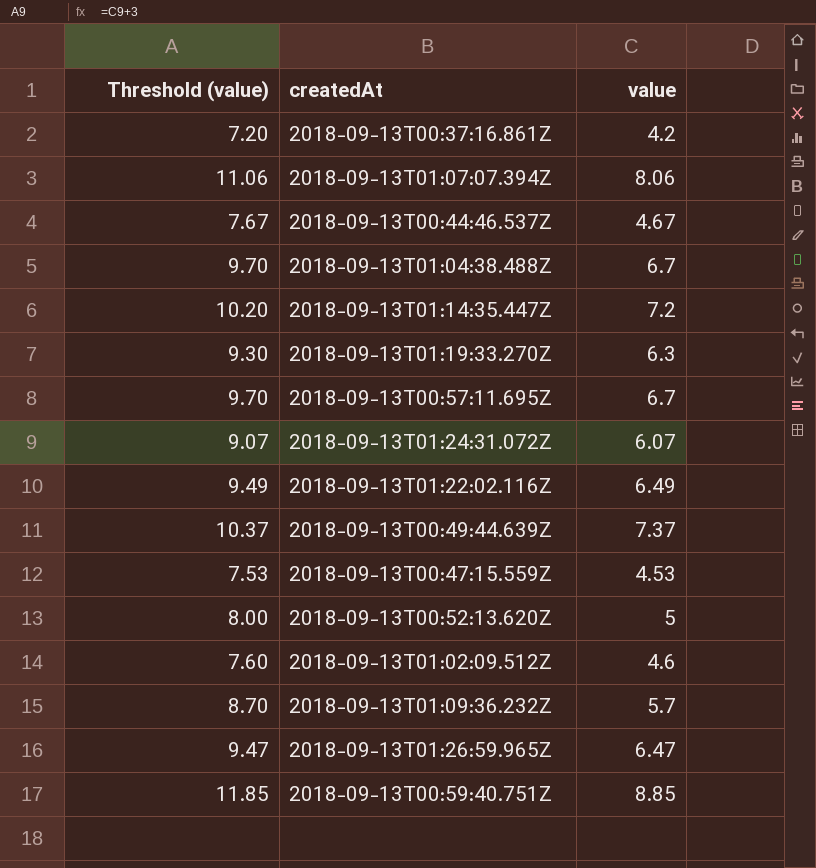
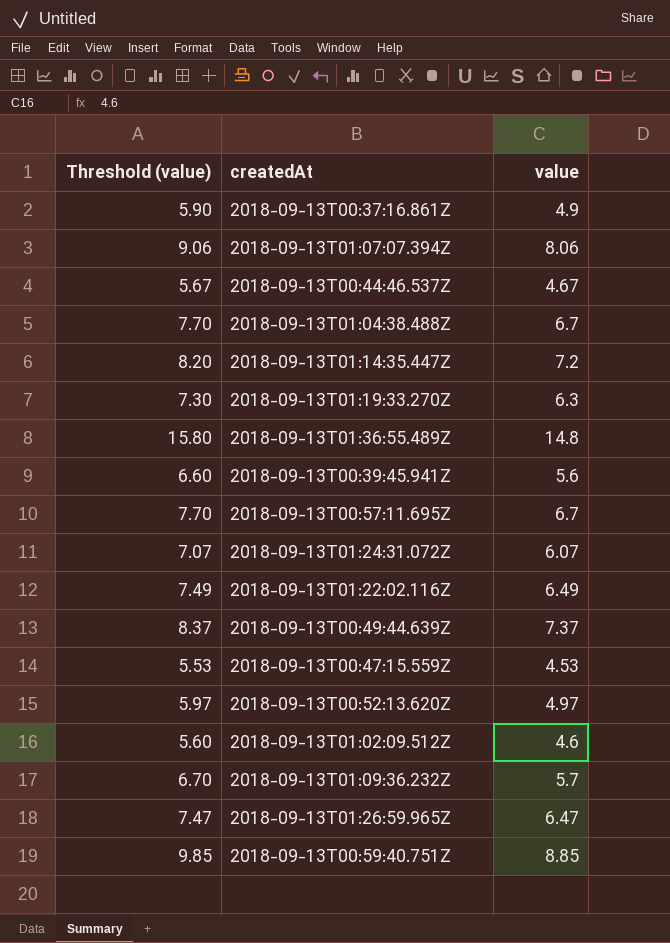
column Threshold (value) | formula: [value] + 3 -> [value] + 1
2018-09-13T00:37:16.861Z | value: 4.2 -> 4.9
row 2018-09-13T01:36:55.489Z: none -> 15.80 | 14.8
row 2018-09-13T00:39:45.941Z: none -> 6.60 | 5.6
2018-09-13T00:52:13.620Z | value: 5 -> 4.97

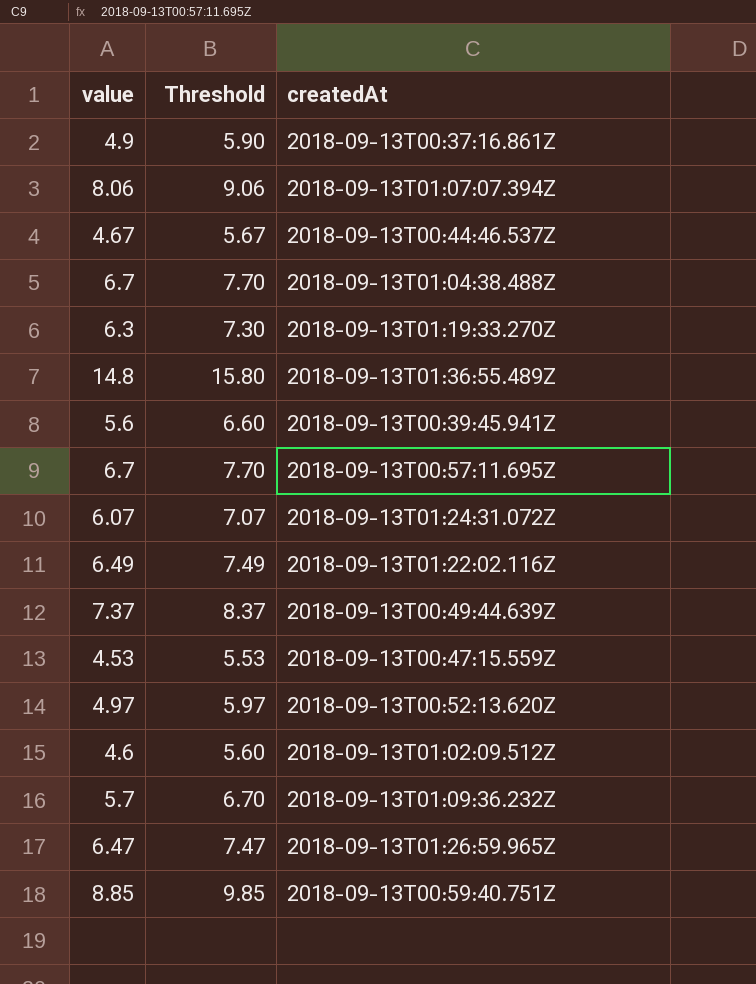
column value | position: 3 -> 1
column name: Threshold (value) -> Threshold
row 2018-09-13T01:14:35.447Z: 8.20 | 7.2 -> none

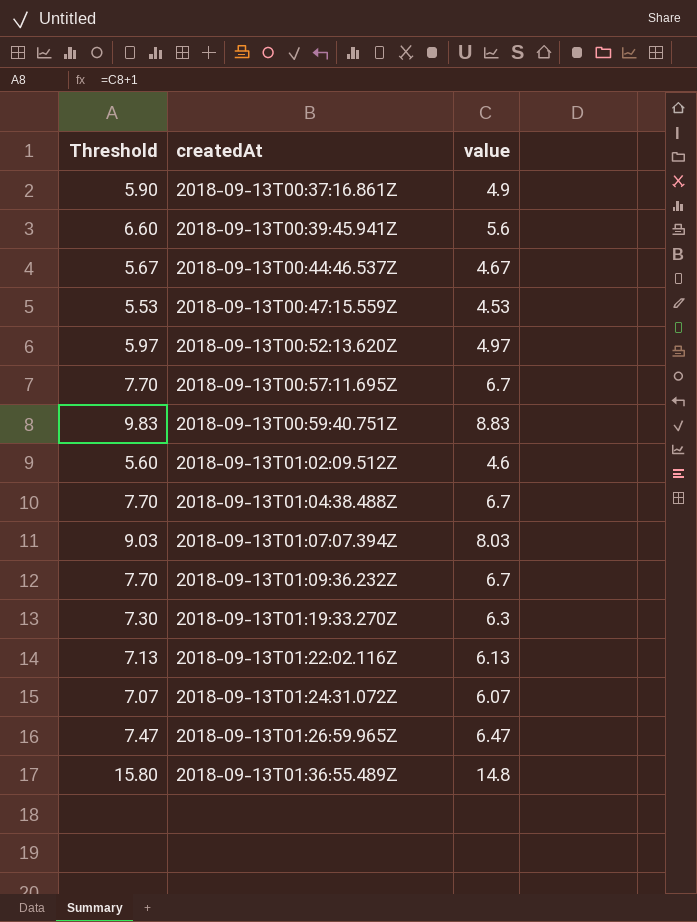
row order: none -> createdAt ascending
column value | position: 1 -> 3
row 2018-09-13T00:49:44.639Z: 7.37 | 8.37 -> none
2018-09-13T00:59:40.751Z | Threshold: 9.85 -> 9.83
2018-09-13T00:59:40.751Z | value: 8.85 -> 8.83
2018-09-13T01:07:07.394Z | Threshold: 9.06 -> 9.03
2018-09-13T01:07:07.394Z | value: 8.06 -> 8.03
2018-09-13T01:09:36.232Z | Threshold: 6.70 -> 7.70
2018-09-13T01:09:36.232Z | value: 5.7 -> 6.7
2018-09-13T01:22:02.116Z | Threshold: 7.49 -> 7.13
2018-09-13T01:22:02.116Z | value: 6.49 -> 6.13

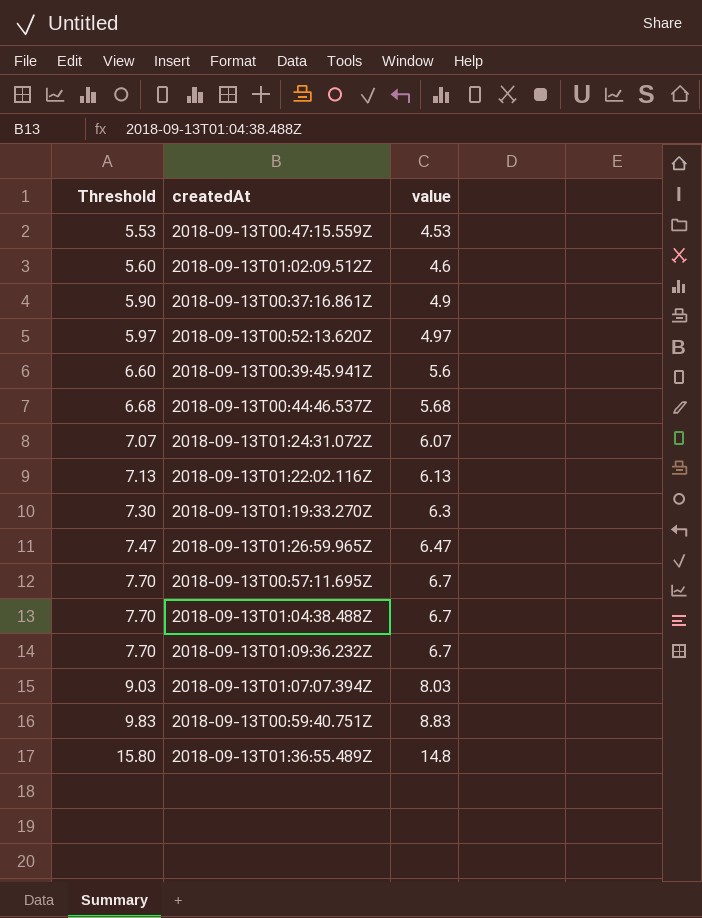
row order: createdAt ascending -> Threshold ascending
2018-09-13T00:44:46.537Z | Threshold: 5.67 -> 6.68
2018-09-13T00:44:46.537Z | value: 4.67 -> 5.68

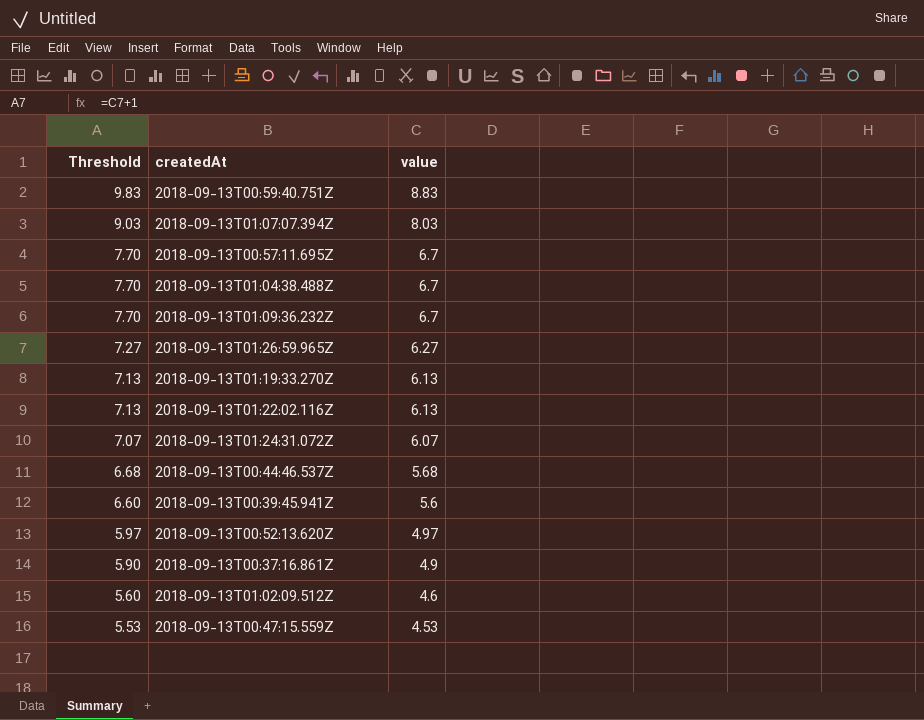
row order: Threshold ascending -> Threshold descending
row 2018-09-13T01:36:55.489Z: 15.80 | 14.8 -> none
2018-09-13T01:26:59.965Z | Threshold: 7.47 -> 7.27
2018-09-13T01:26:59.965Z | value: 6.47 -> 6.27
2018-09-13T01:19:33.270Z | Threshold: 7.30 -> 7.13
2018-09-13T01:19:33.270Z | value: 6.3 -> 6.13

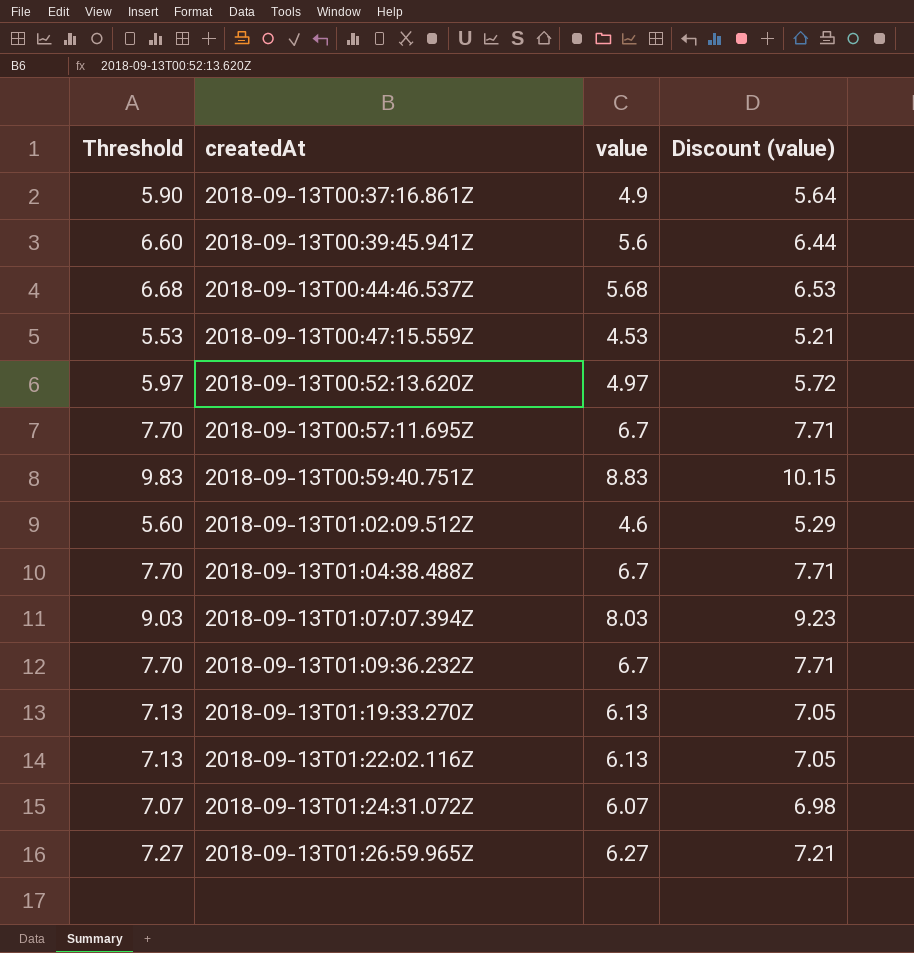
row order: Threshold descending -> createdAt ascending
column Discount (value) | formula: none -> [value] * 1.15

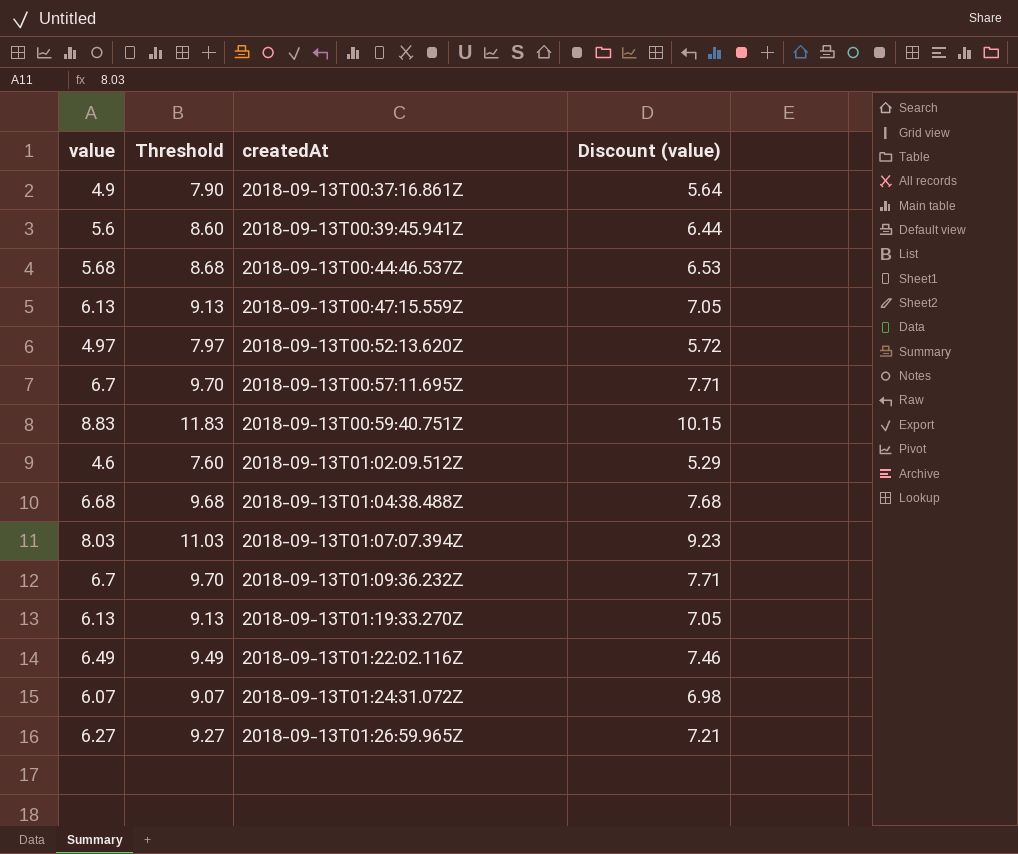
column value | position: 3 -> 1
column Threshold | formula: [value] + 1 -> [value] + 3
2018-09-13T00:47:15.559Z | value: 4.53 -> 6.13
2018-09-13T00:47:15.559Z | Discount (value): 5.21 -> 7.05
2018-09-13T01:04:38.488Z | value: 6.7 -> 6.68
2018-09-13T01:04:38.488Z | Discount (value): 7.71 -> 7.68
2018-09-13T01:22:02.116Z | value: 6.13 -> 6.49
2018-09-13T01:22:02.116Z | Discount (value): 7.05 -> 7.46

